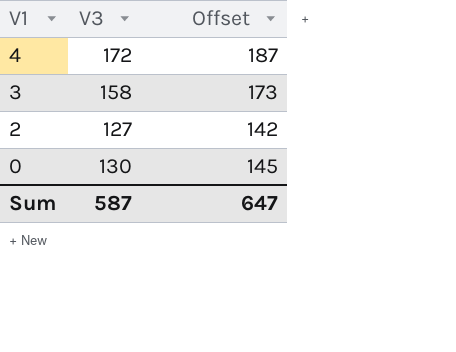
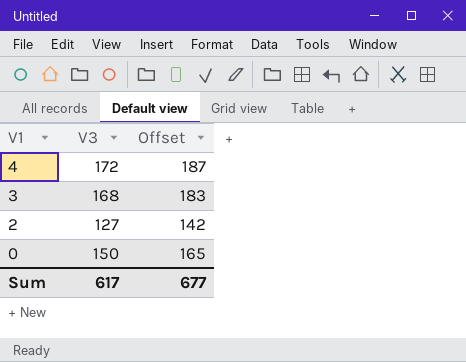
3 | V3: 158 -> 168
3 | Offset: 173 -> 183
0 | V3: 130 -> 150
0 | Offset: 145 -> 165
Sum | V3: 587 -> 617
Sum | Offset: 647 -> 677

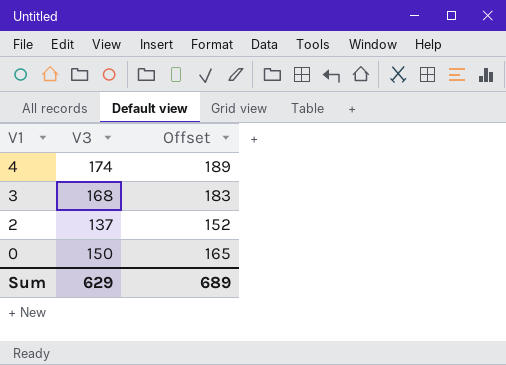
4 | V3: 172 -> 174
4 | Offset: 187 -> 189
2 | V3: 127 -> 137
2 | Offset: 142 -> 152
Sum | V3: 617 -> 629
Sum | Offset: 677 -> 689

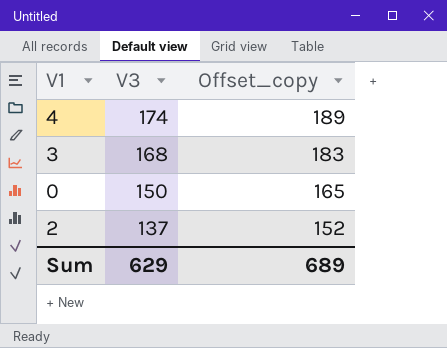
row order: V1 descending -> V3 descending
column name: Offset -> Offset_copy

